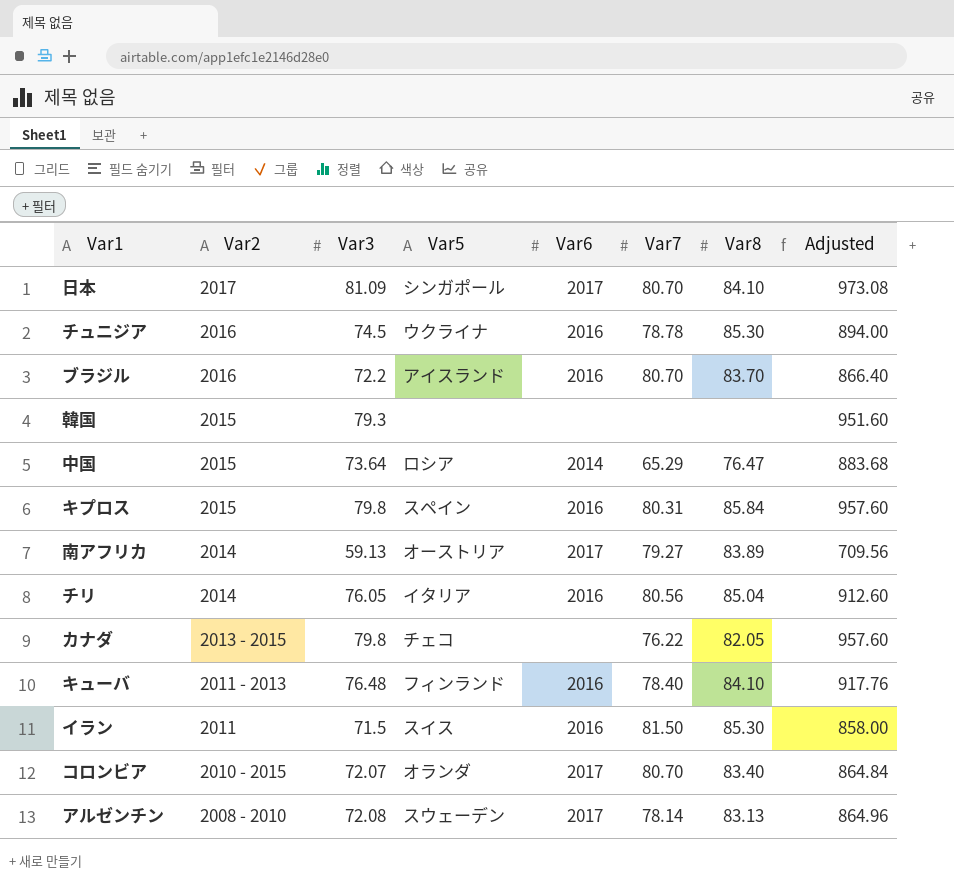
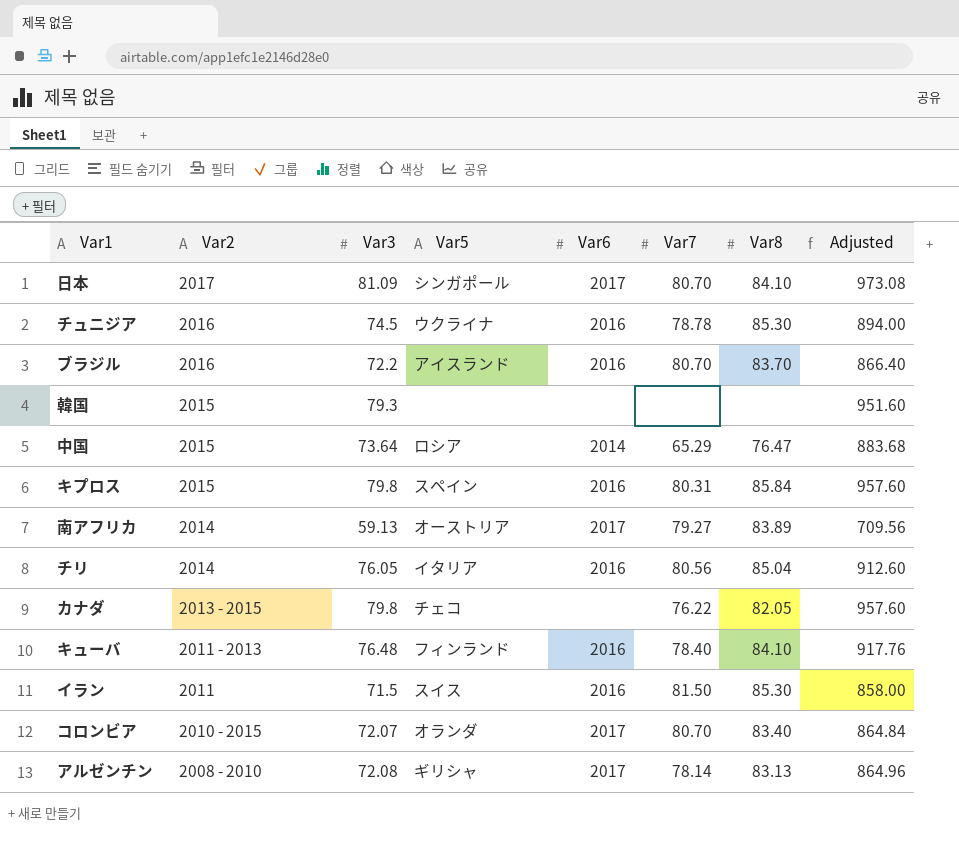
アルゼンチン | Var5: スウェーデン -> ギリシャ

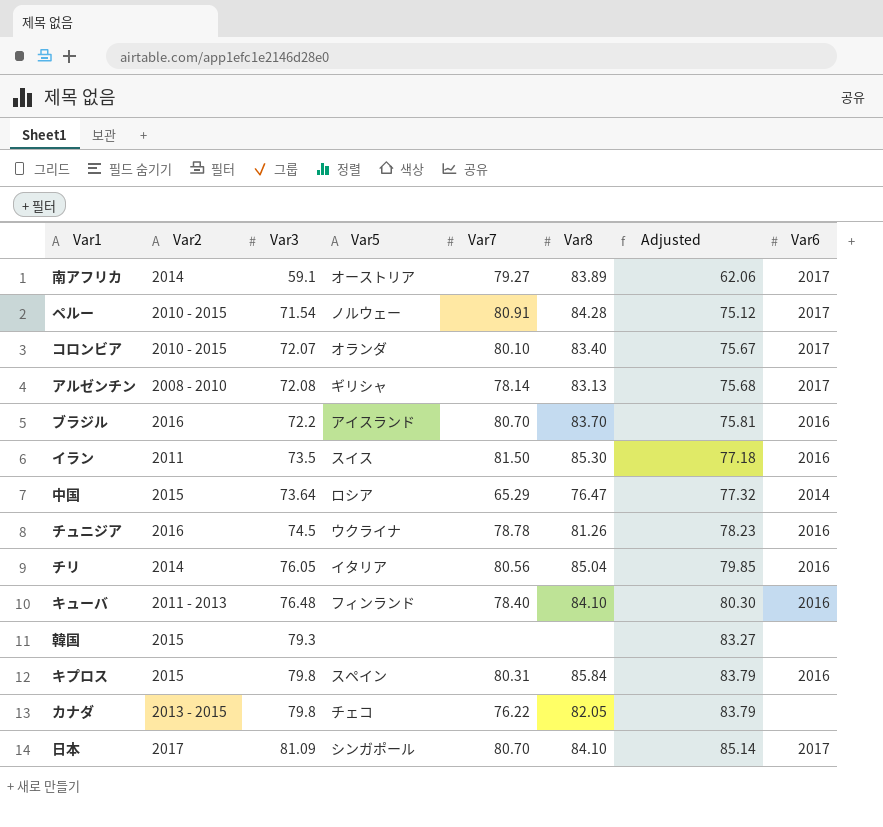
row order: Var2 descending -> Var3 ascending
column Adjusted | formula: [Var3] * 12 -> [Var3] * 1.05
column Var6 | position: 5 -> 8
南アフリカ | Var3: 59.13 -> 59.1
row ペルー: none -> 2010 - 2015 | 71.54 | ノルウェー | 80.91 | 84.28 | 75.12 | 2017
コロンビア | Var7: 80.70 -> 80.10
イラン | Var3: 71.5 -> 73.5
チュニジア | Var8: 85.30 -> 81.26

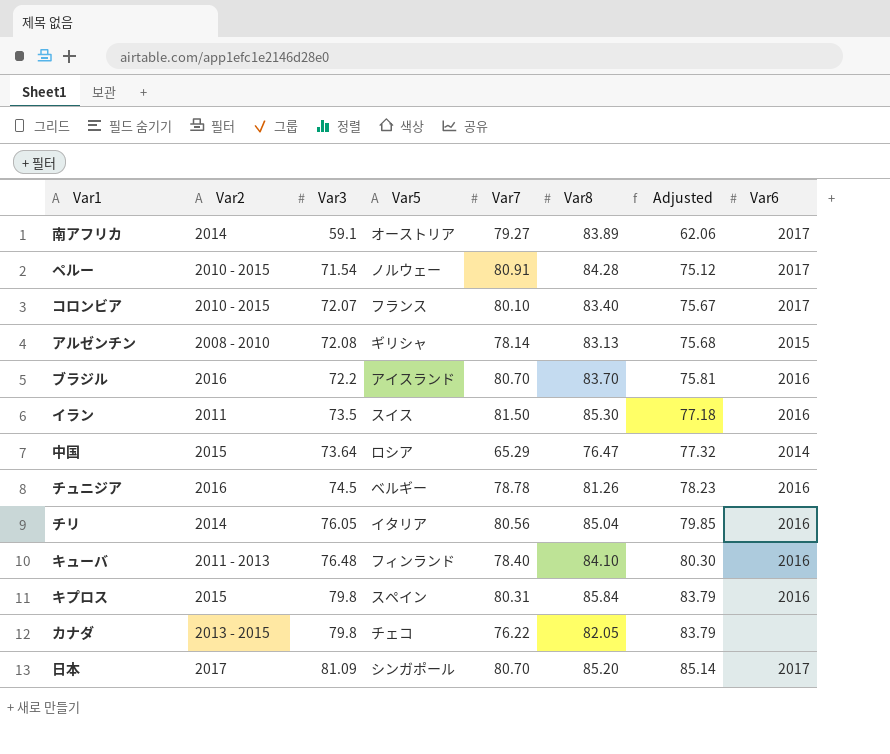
row 韓国: 2015 | 79.3 | none | none | none | 83.27 | none -> none
コロンビア | Var5: オランダ -> フランス
アルゼンチン | Var6: 2017 -> 2015
チュニジア | Var5: ウクライナ -> ベルギー
日本 | Var8: 84.10 -> 85.20

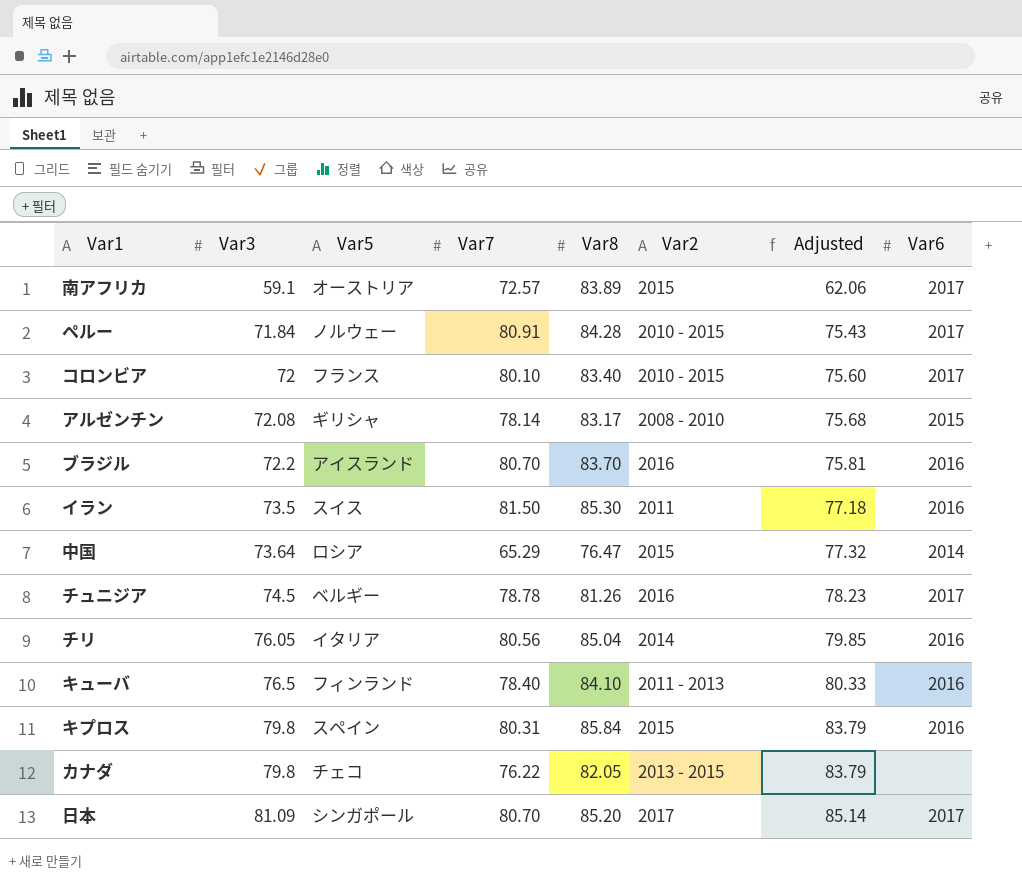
column Var2 | position: 2 -> 6
南アフリカ | Var7: 79.27 -> 72.57
南アフリカ | Var2: 2014 -> 2015
ペルー | Var3: 71.54 -> 71.84
ペルー | Adjusted: 75.12 -> 75.43
コロンビア | Var3: 72.07 -> 72
コロンビア | Adjusted: 75.67 -> 75.60
アルゼンチン | Var8: 83.13 -> 83.17
チュニジア | Var6: 2016 -> 2017
キューバ | Var3: 76.48 -> 76.5
キューバ | Adjusted: 80.30 -> 80.33

